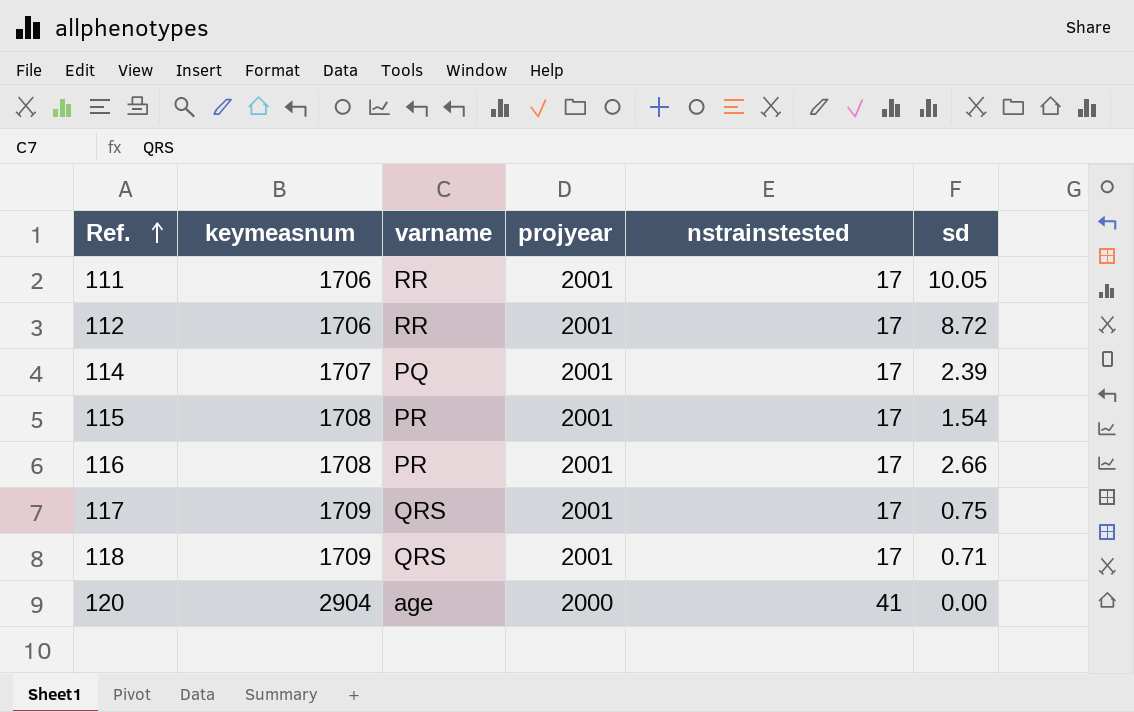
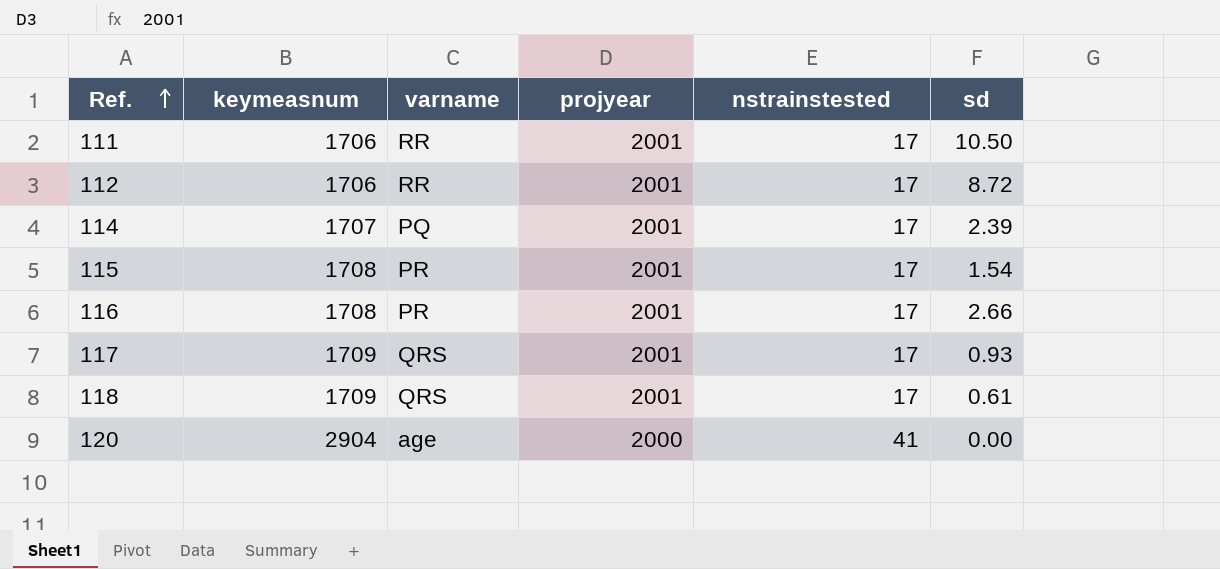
111 | sd: 10.05 -> 10.50
117 | sd: 0.75 -> 0.93
118 | sd: 0.71 -> 0.61

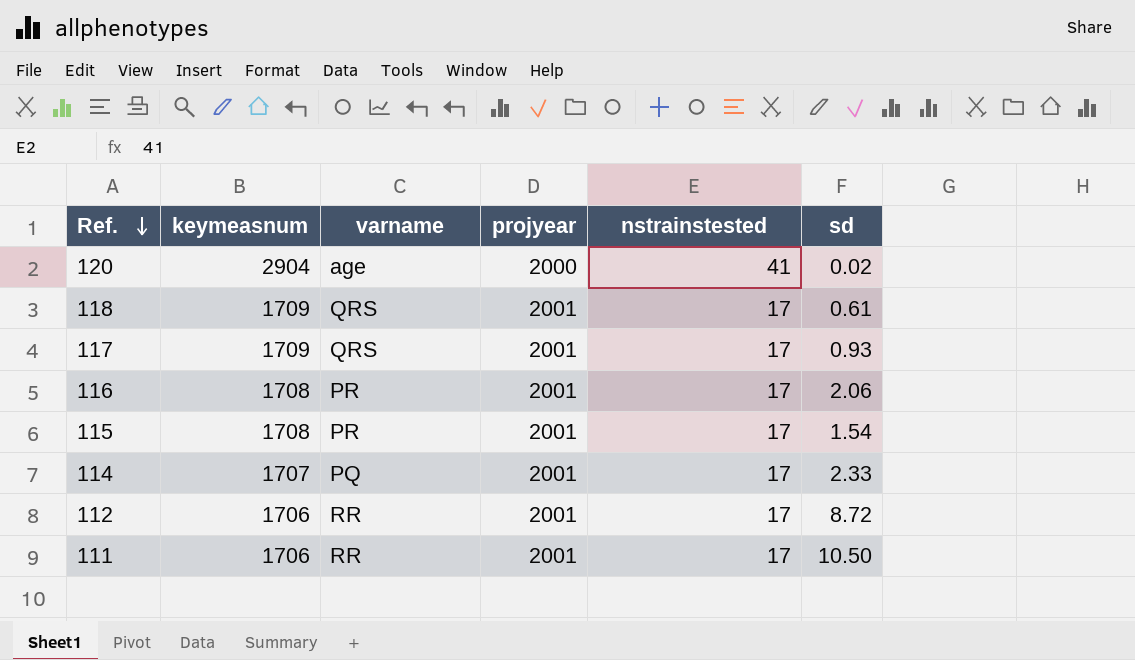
row order: Ref. ascending -> Ref. descending
120 | sd: 0.00 -> 0.02
116 | sd: 2.66 -> 2.06
114 | sd: 2.39 -> 2.33

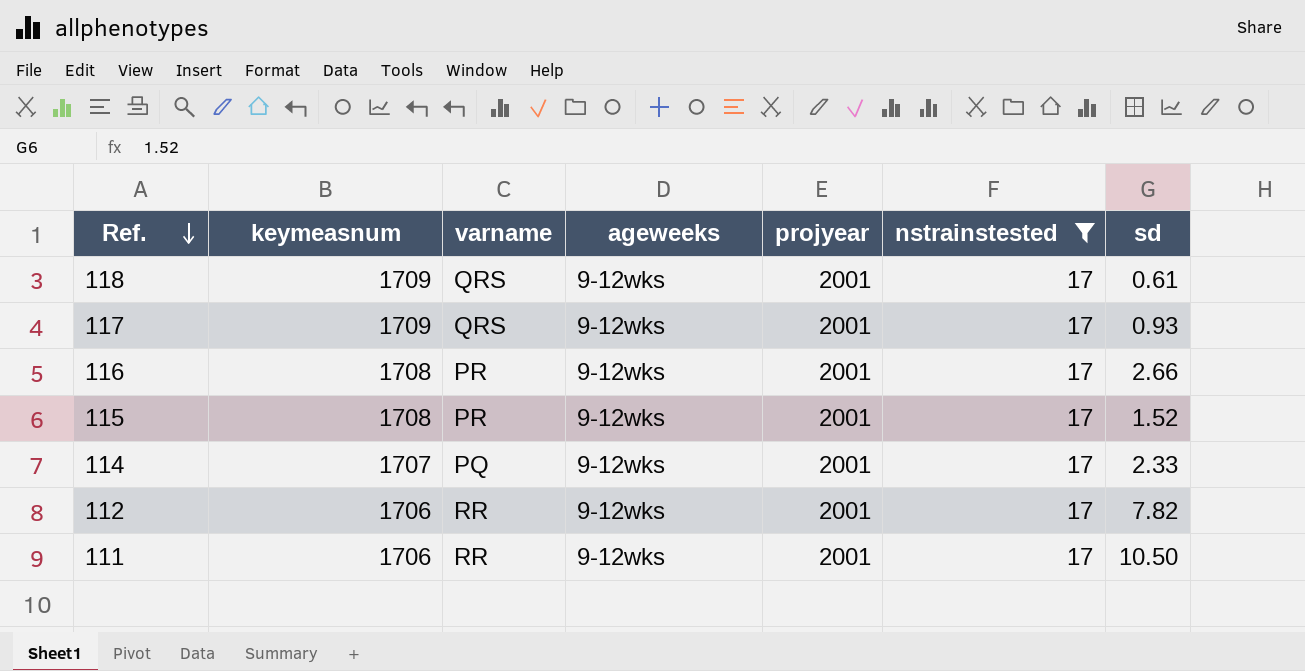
filter: none -> nstrainstested = 17
column ageweeks | position: none -> 4
116 | sd: 2.06 -> 2.66
115 | sd: 1.54 -> 1.52
112 | sd: 8.72 -> 7.82

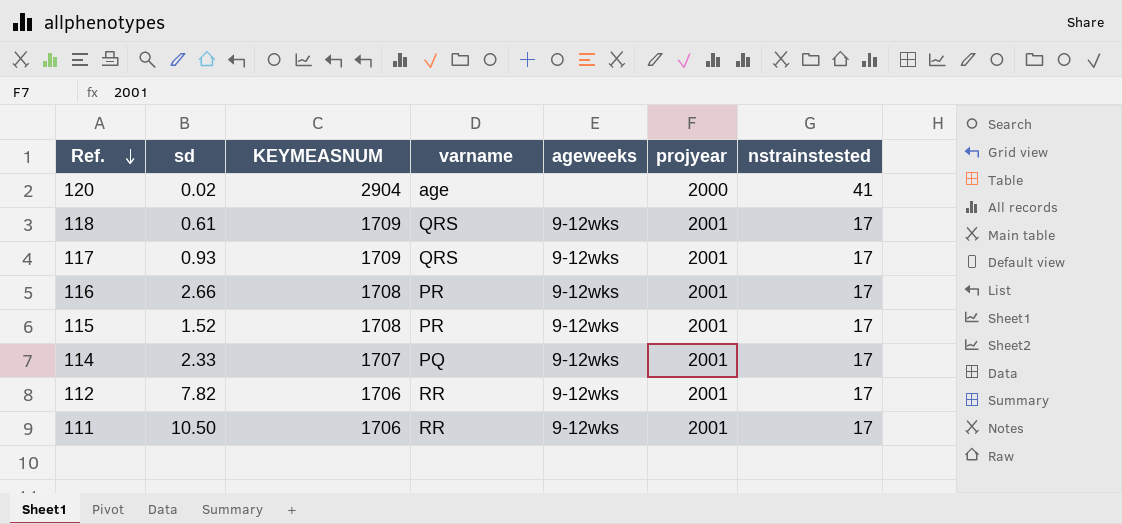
filter: nstrainstested = 17 -> none
column sd | position: 7 -> 2
column name: keymeasnum -> KEYMEASNUM

